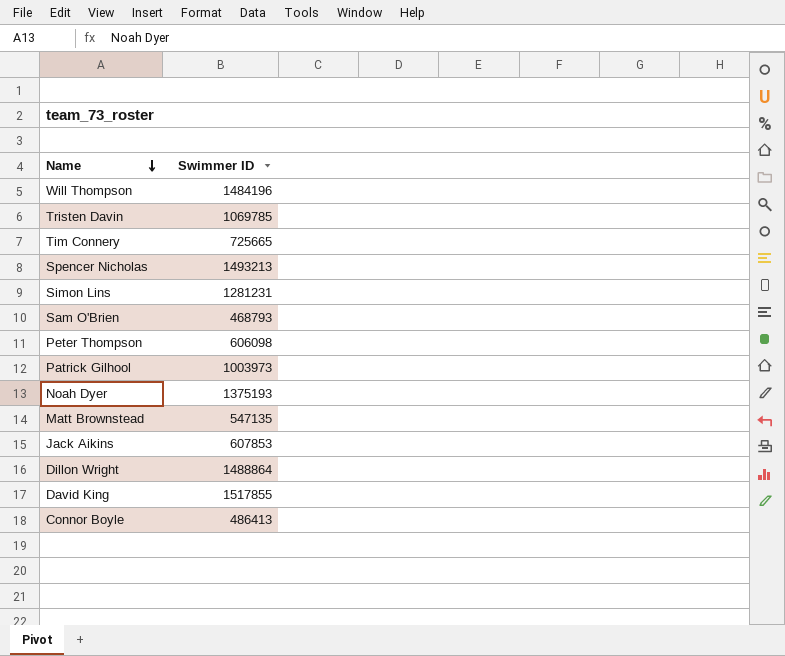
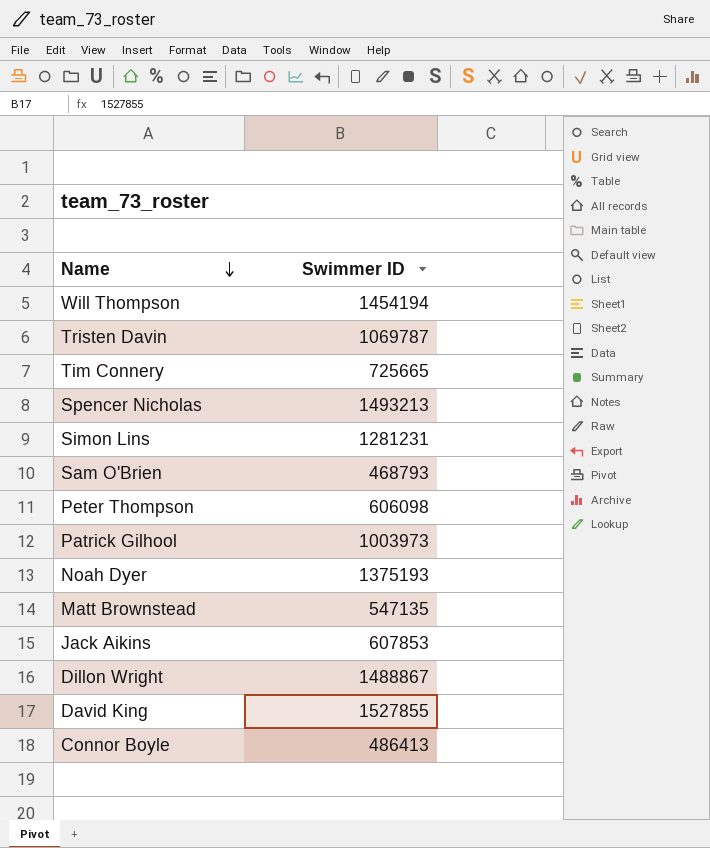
Will Thompson | Swimmer ID: 1484196 -> 1454194
Tristen Davin | Swimmer ID: 1069785 -> 1069787
Dillon Wright | Swimmer ID: 1488864 -> 1488867
David King | Swimmer ID: 1517855 -> 1527855

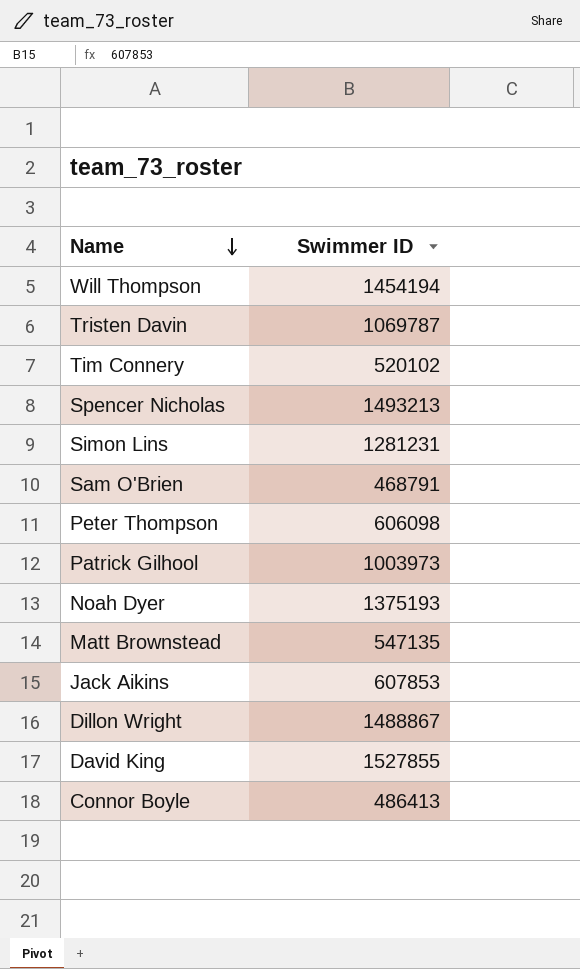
Tim Connery | Swimmer ID: 725665 -> 520102
Sam O'Brien | Swimmer ID: 468793 -> 468791

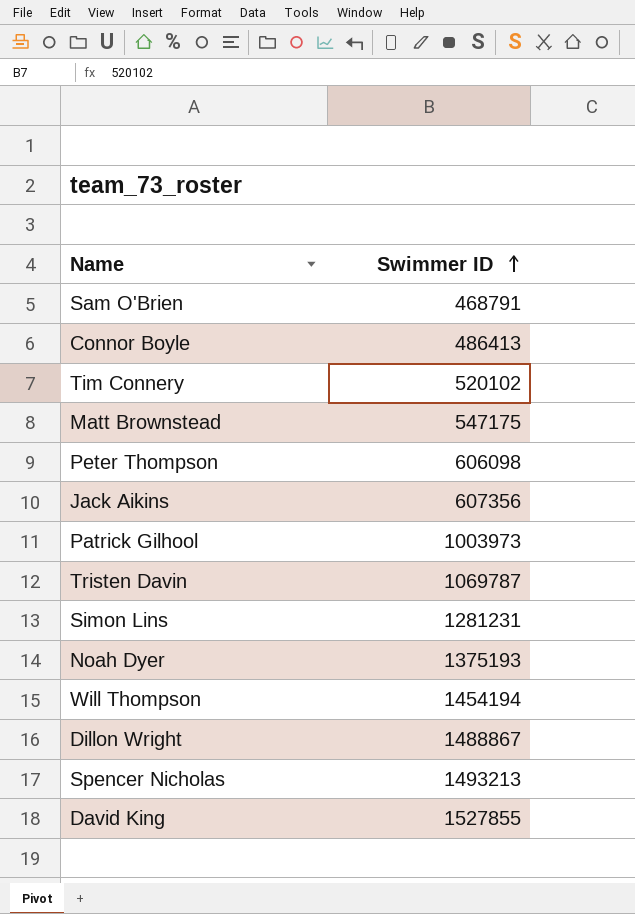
row order: Name descending -> Swimmer ID ascending
Matt Brownstead | Swimmer ID: 547135 -> 547175
Jack Aikins | Swimmer ID: 607853 -> 607356

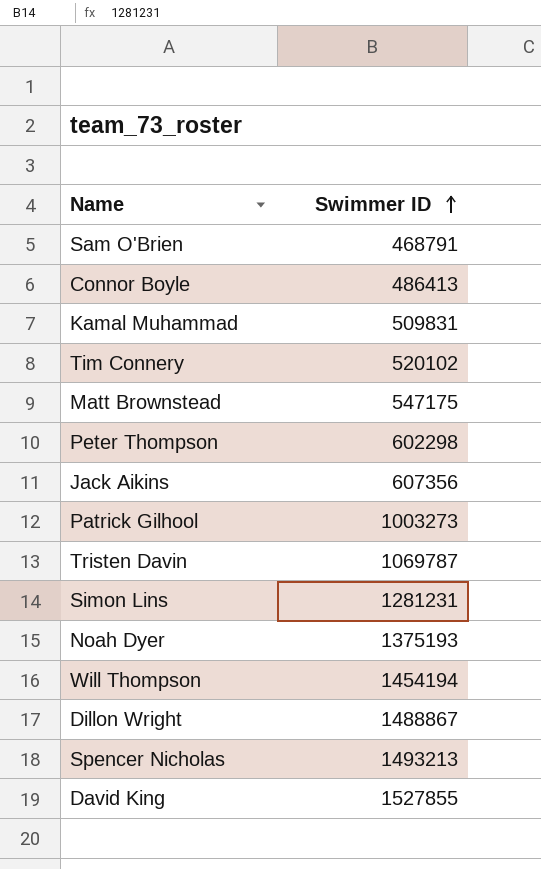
row Kamal Muhammad: none -> 509831
Peter Thompson | Swimmer ID: 606098 -> 602298
Patrick Gilhool | Swimmer ID: 1003973 -> 1003273

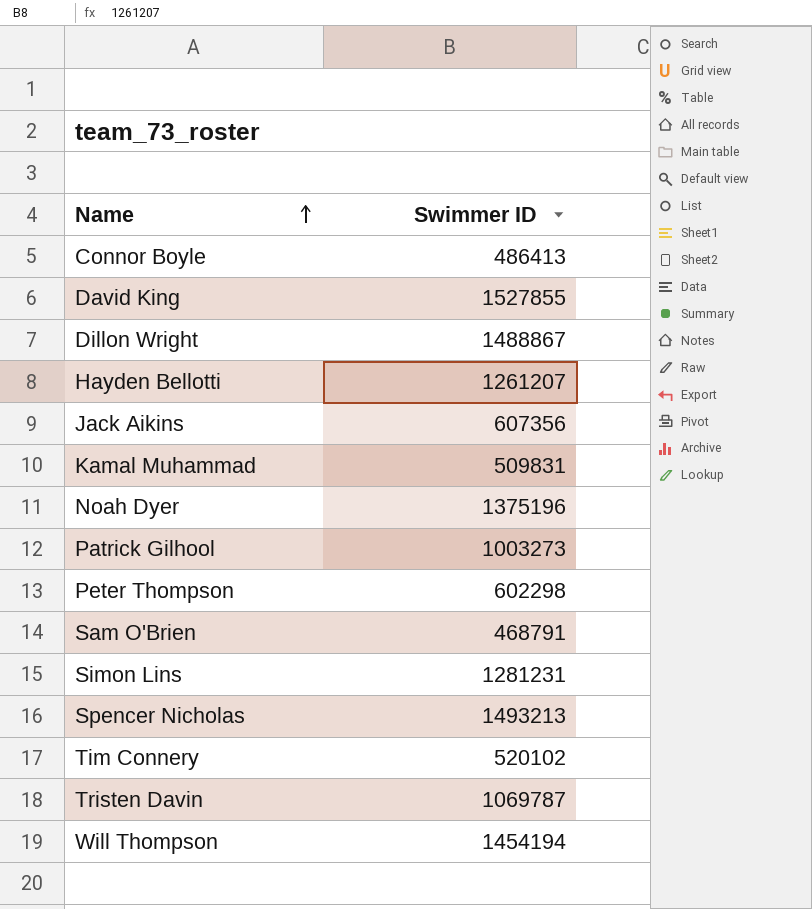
row order: Swimmer ID ascending -> Name ascending
row Matt Brownstead: 547175 -> none
row Hayden Bellotti: none -> 1261207
Noah Dyer | Swimmer ID: 1375193 -> 1375196

